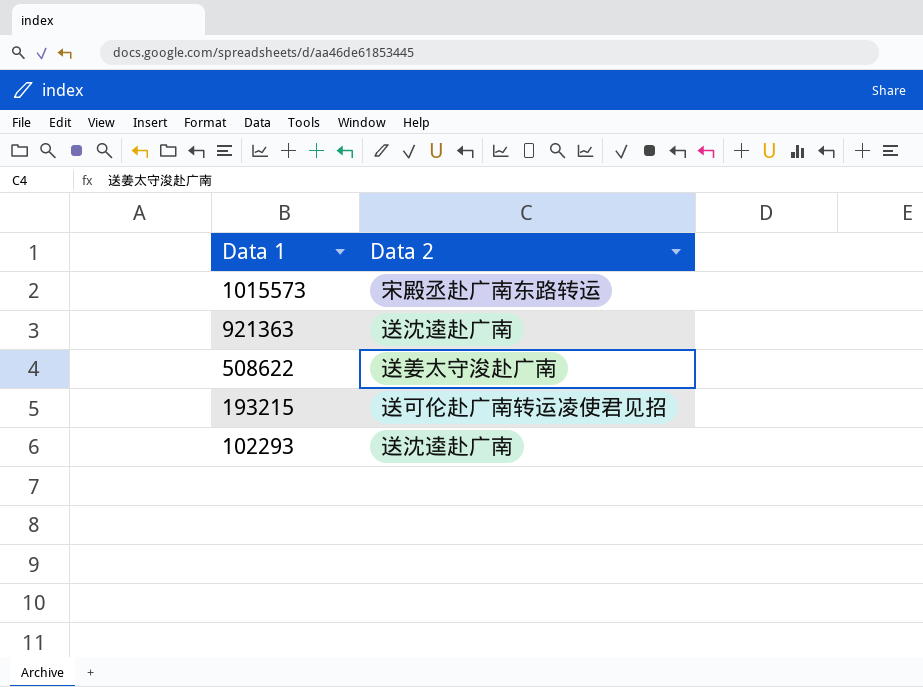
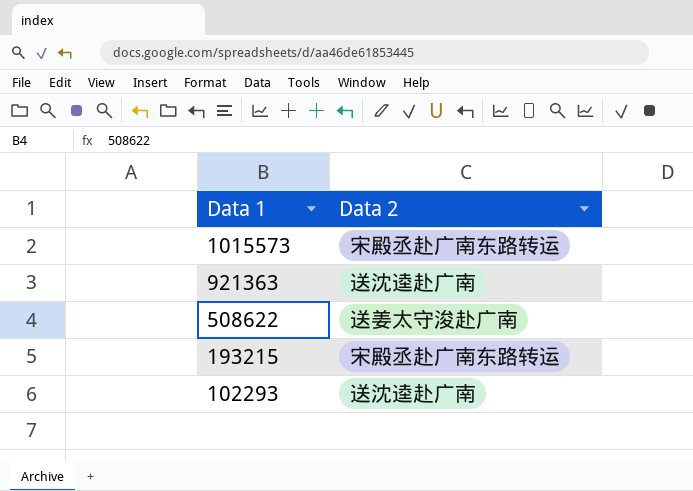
193215 | Data 2: 送可伦赴广南转运凌使君见招 -> 宋殿丞赴广南东路转运

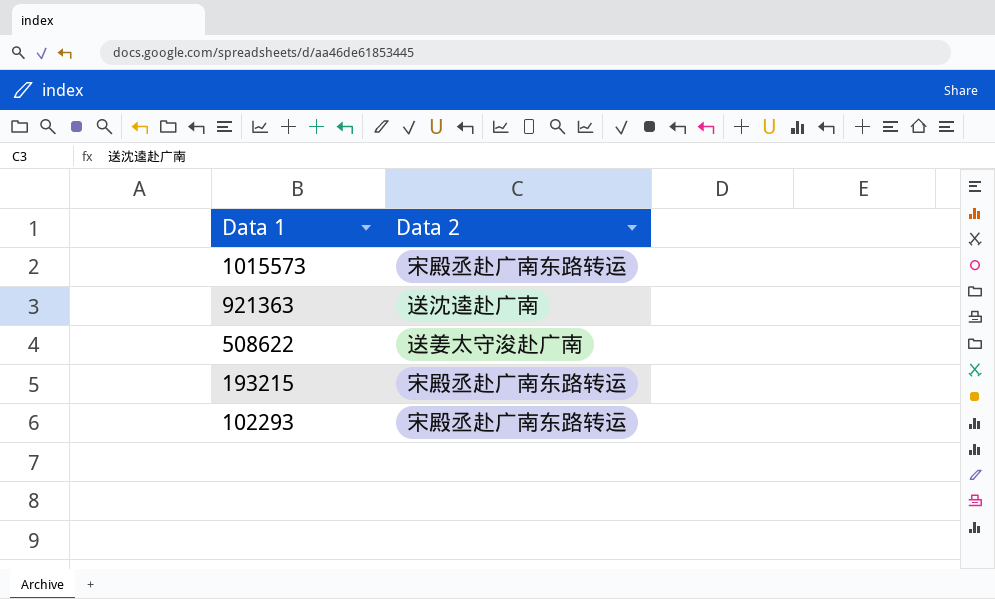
102293 | Data 2: 送沈逵赴广南 -> 宋殿丞赴广南东路转运

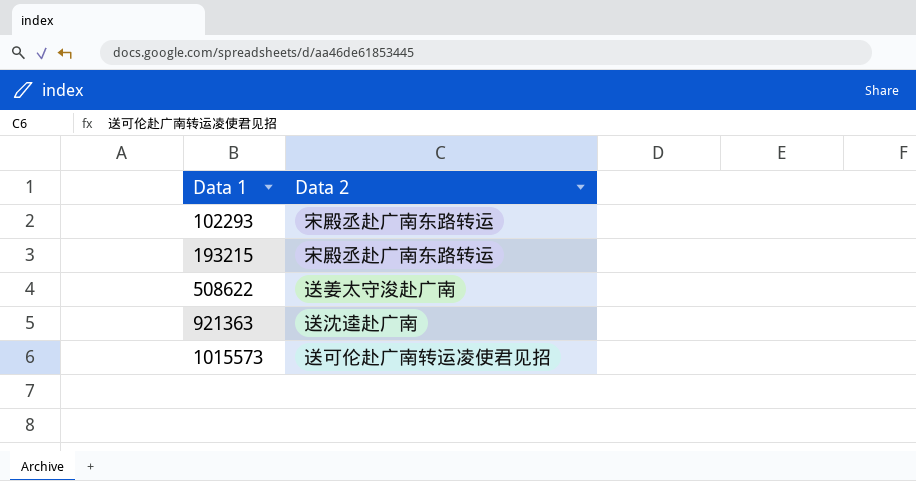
row order: Data 1 descending -> Data 1 ascending
1015573 | Data 2: 宋殿丞赴广南东路转运 -> 送可伦赴广南转运凌使君见招

